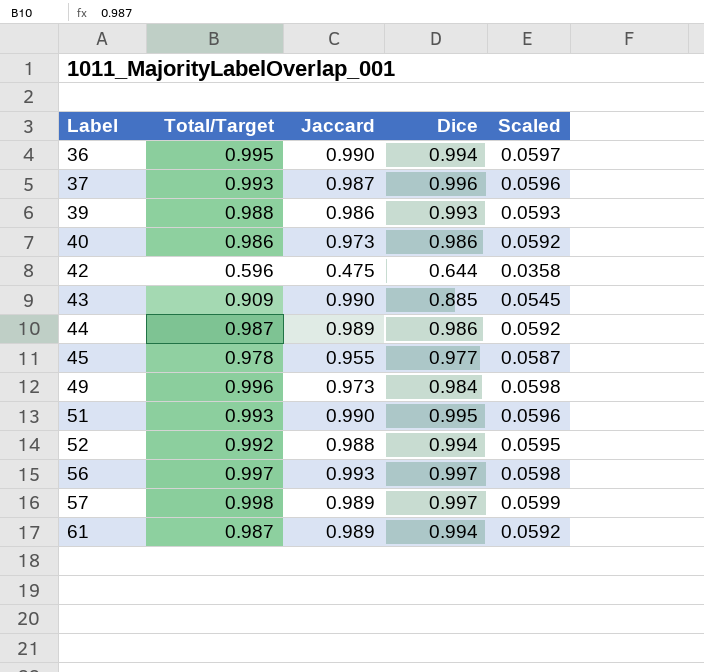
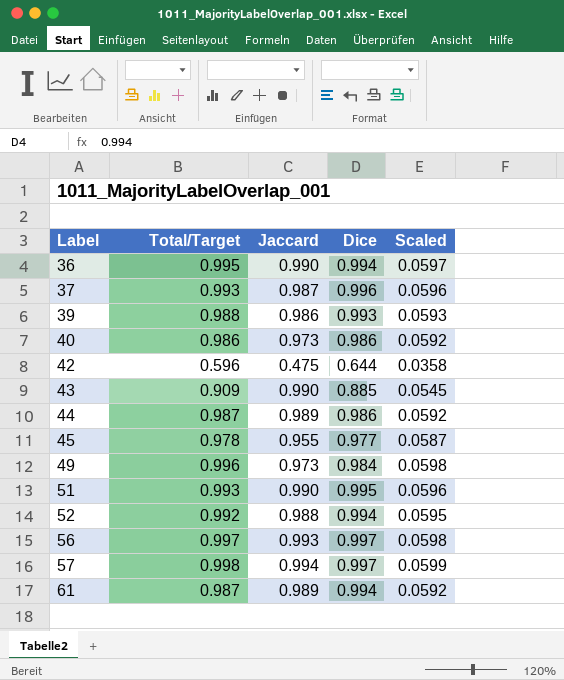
57 | Jaccard: 0.989 -> 0.994

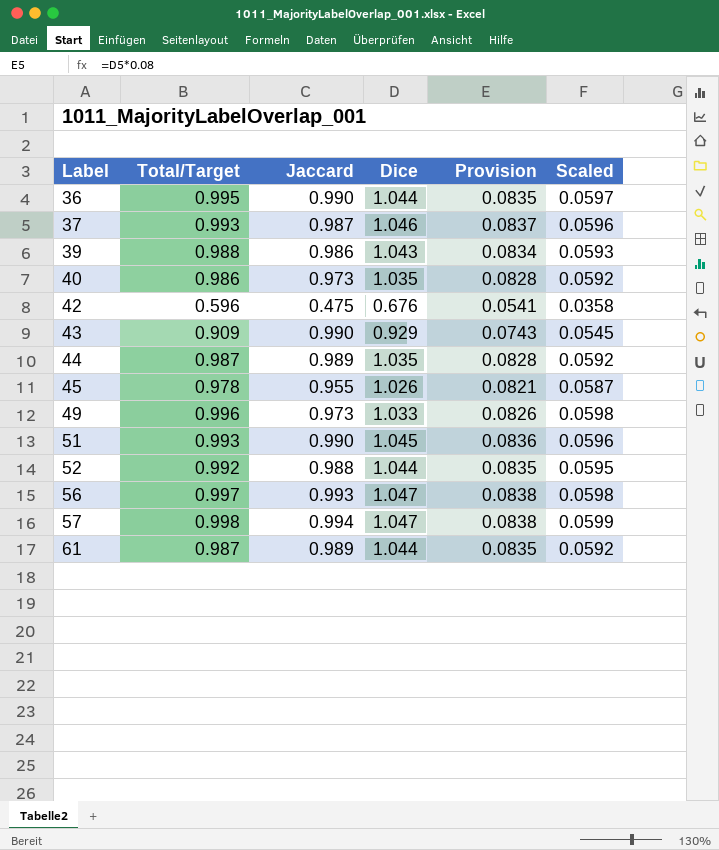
column Provision | formula: none -> [Dice] * 0.08
36 | Dice: 0.994 -> 1.044
37 | Dice: 0.996 -> 1.046
39 | Dice: 0.993 -> 1.043
40 | Dice: 0.986 -> 1.035
42 | Dice: 0.644 -> 0.676
43 | Dice: 0.885 -> 0.929
44 | Dice: 0.986 -> 1.035
45 | Dice: 0.977 -> 1.026
49 | Dice: 0.984 -> 1.033
51 | Dice: 0.995 -> 1.045
52 | Dice: 0.994 -> 1.044
56 | Dice: 0.997 -> 1.047
57 | Dice: 0.997 -> 1.047
61 | Dice: 0.994 -> 1.044

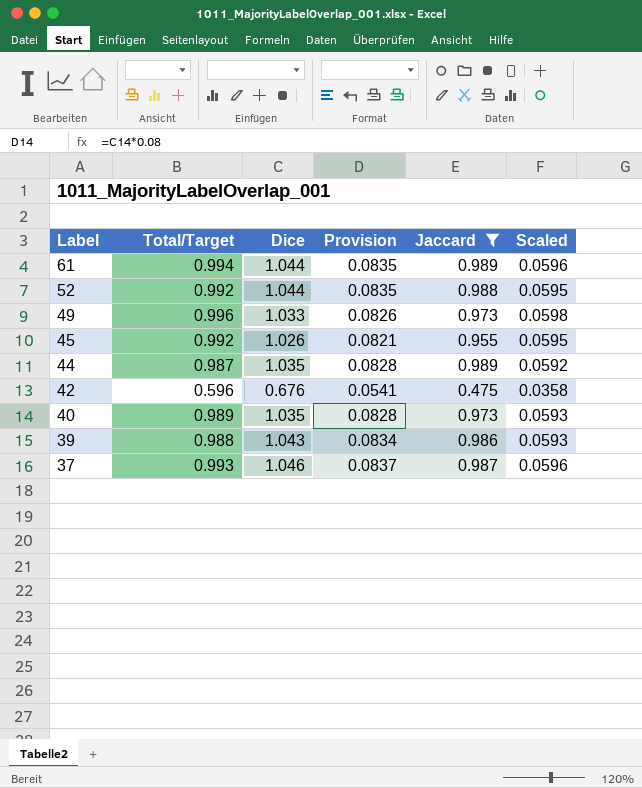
filter: none -> Jaccard <= 0.989
row order: Label ascending -> Label descending
column Jaccard | position: 3 -> 5
61 | Total/Target: 0.987 -> 0.994
61 | Scaled: 0.0592 -> 0.0596
45 | Total/Target: 0.978 -> 0.992
45 | Scaled: 0.0587 -> 0.0595
40 | Total/Target: 0.986 -> 0.989
40 | Scaled: 0.0592 -> 0.0593

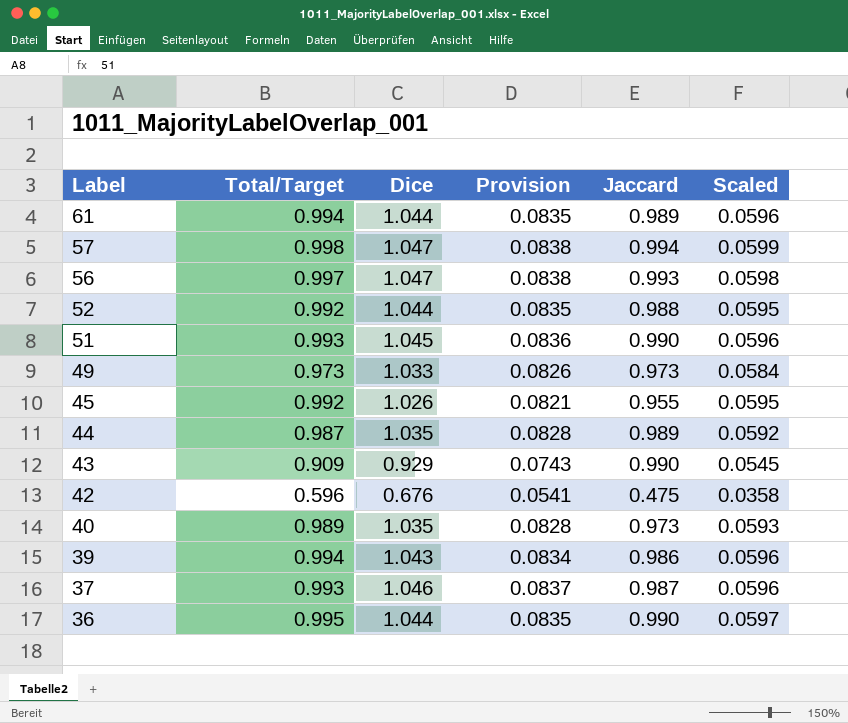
filter: Jaccard <= 0.989 -> none
49 | Total/Target: 0.996 -> 0.973
49 | Scaled: 0.0598 -> 0.0584
39 | Total/Target: 0.988 -> 0.994
39 | Scaled: 0.0593 -> 0.0596

